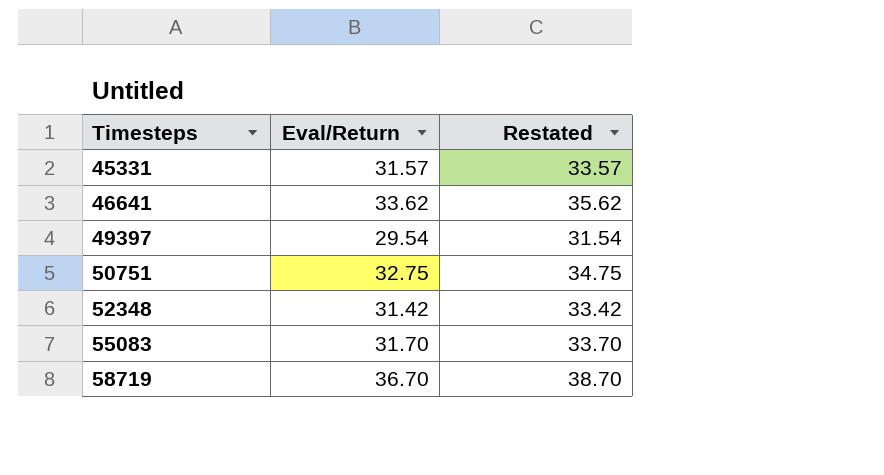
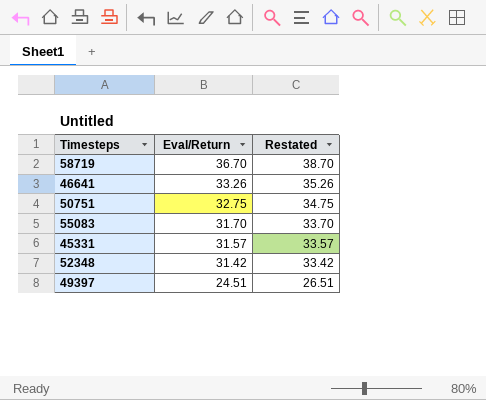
row order: Timesteps ascending -> Eval/Return descending
46641 | Eval/Return: 33.62 -> 33.26
46641 | Restated: 35.62 -> 35.26
49397 | Eval/Return: 29.54 -> 24.51
49397 | Restated: 31.54 -> 26.51

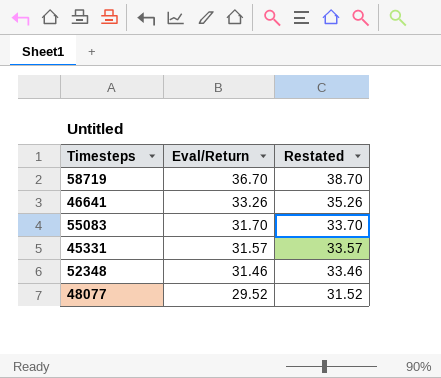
row 50751: 32.75 | 34.75 -> none
row 49397: 24.51 | 26.51 -> none
52348 | Eval/Return: 31.42 -> 31.46
52348 | Restated: 33.42 -> 33.46
row 48077: none -> 29.52 | 31.52

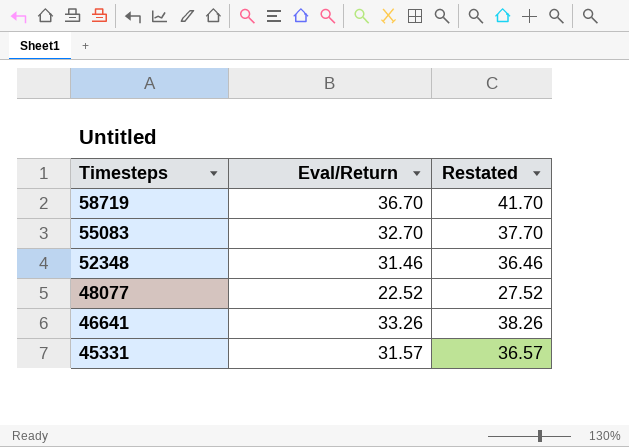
row order: Eval/Return descending -> Timesteps descending
column Restated | formula: [Eval/Return] + 2 -> [Eval/Return] + 5
55083 | Eval/Return: 31.70 -> 32.70
48077 | Eval/Return: 29.52 -> 22.52

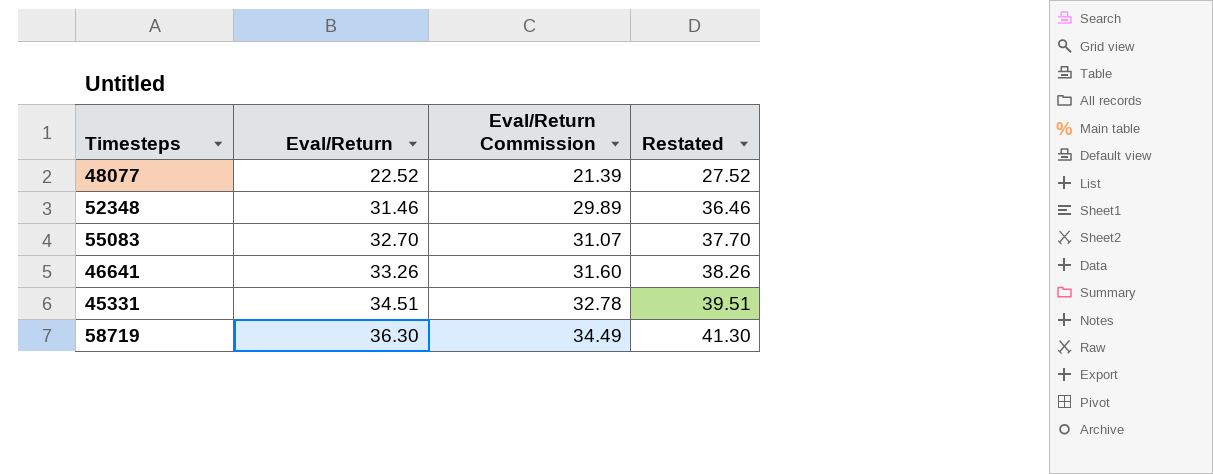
row order: Timesteps descending -> Eval/Return ascending
column Eval/Return Commission | formula: none -> [Eval/Return] * 0.95
45331 | Eval/Return: 31.57 -> 34.51
45331 | Restated: 36.57 -> 39.51
58719 | Eval/Return: 36.70 -> 36.30
58719 | Restated: 41.70 -> 41.30

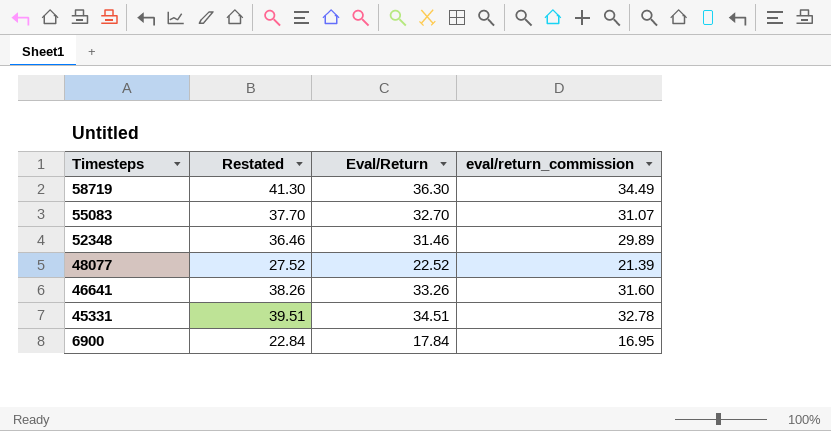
row order: Eval/Return ascending -> Timesteps descending
column Restated | position: 4 -> 2
column name: Eval/Return Commission -> eval/return_commission
row 6900: none -> 22.84 | 17.84 | 16.95

